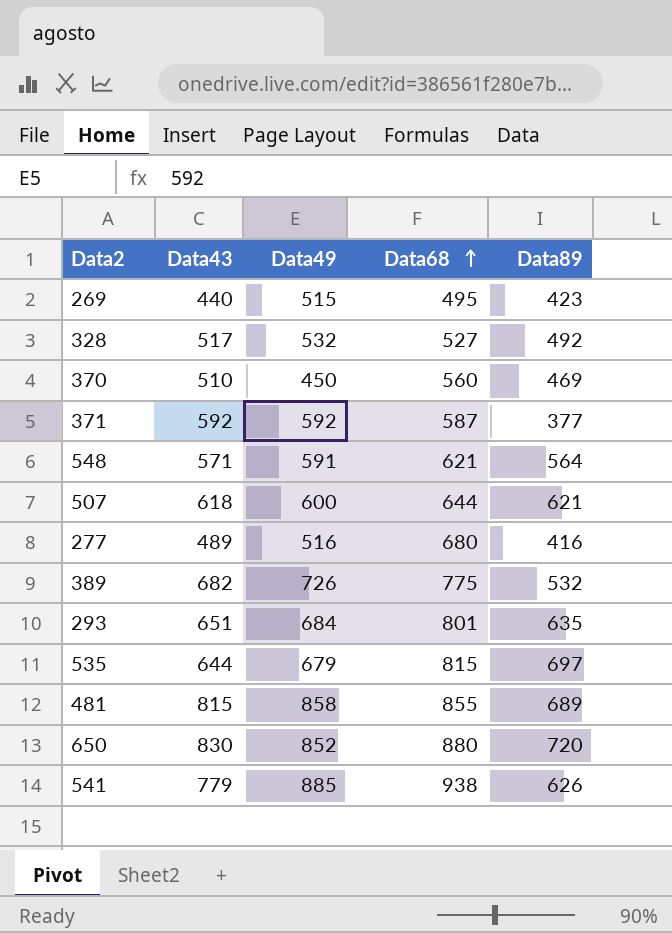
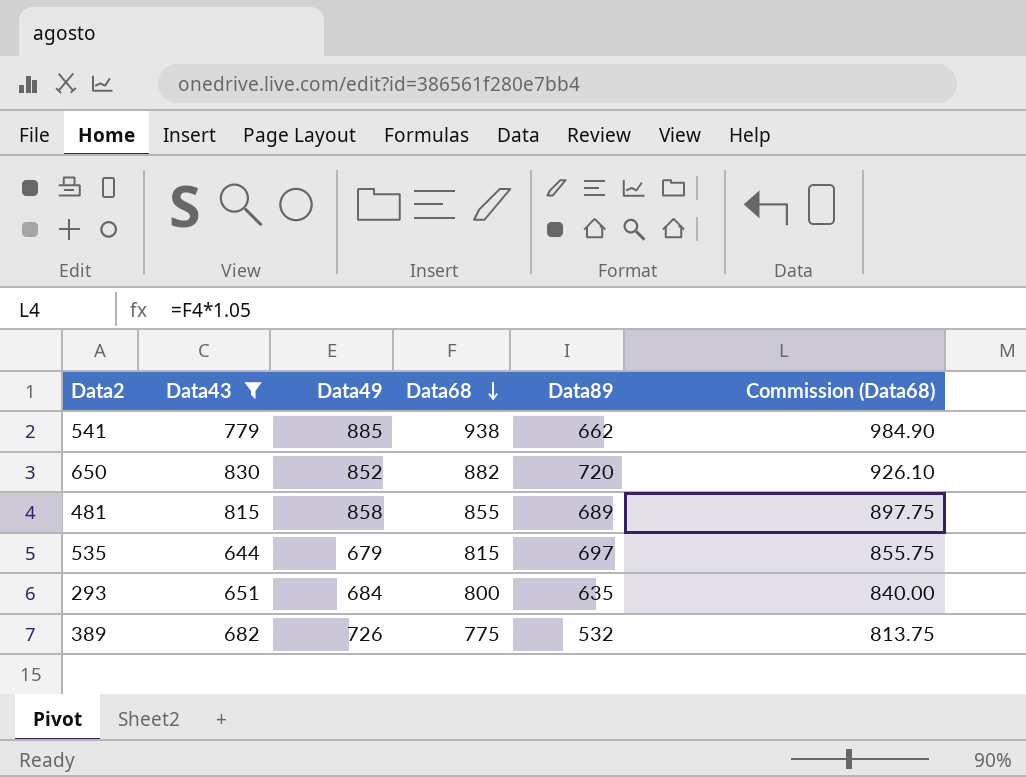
filter: none -> Data43 >= 644
row order: Data68 ascending -> Data68 descending
column Commission (Data68) | formula: none -> [Data68] * 1.05
541 | Data89: 626 -> 662
650 | Data68: 880 -> 882
293 | Data68: 801 -> 800

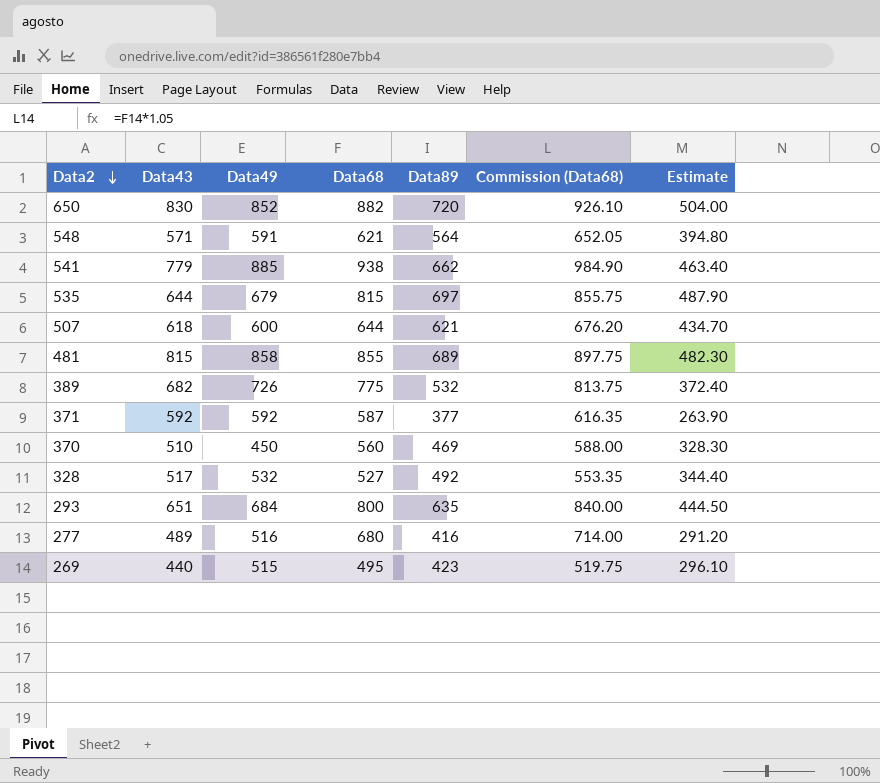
filter: Data43 >= 644 -> none
row order: Data68 descending -> Data2 descending
column Estimate | formula: none -> [Data89] * 0.7

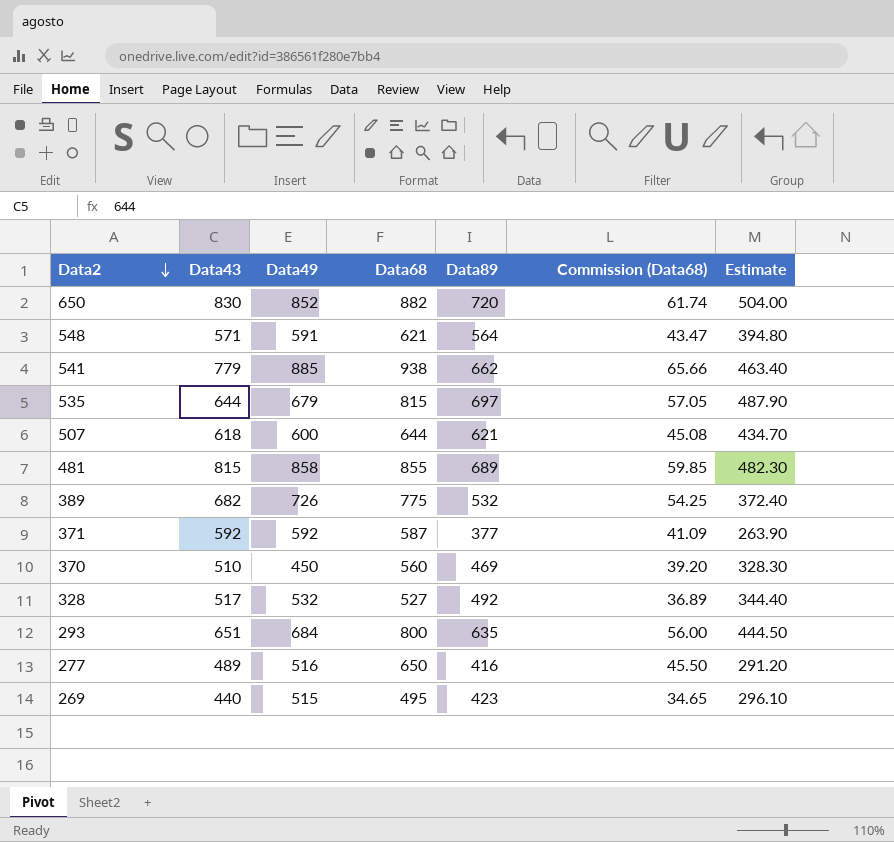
column Commission (Data68) | formula: [Data68] * 1.05 -> [Data68] * 0.07
277 | Data68: 680 -> 650

